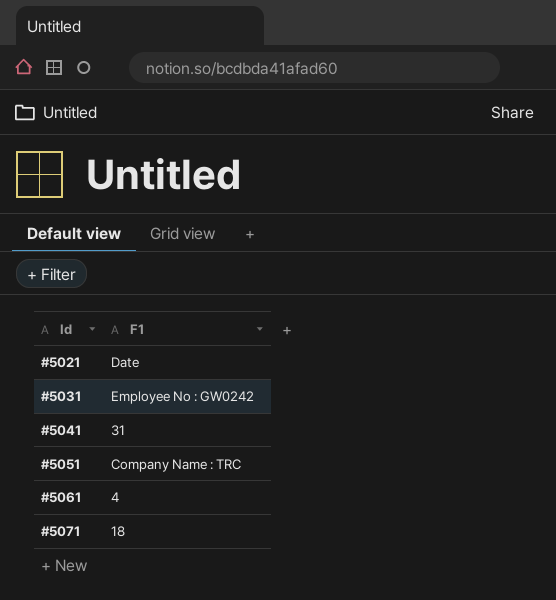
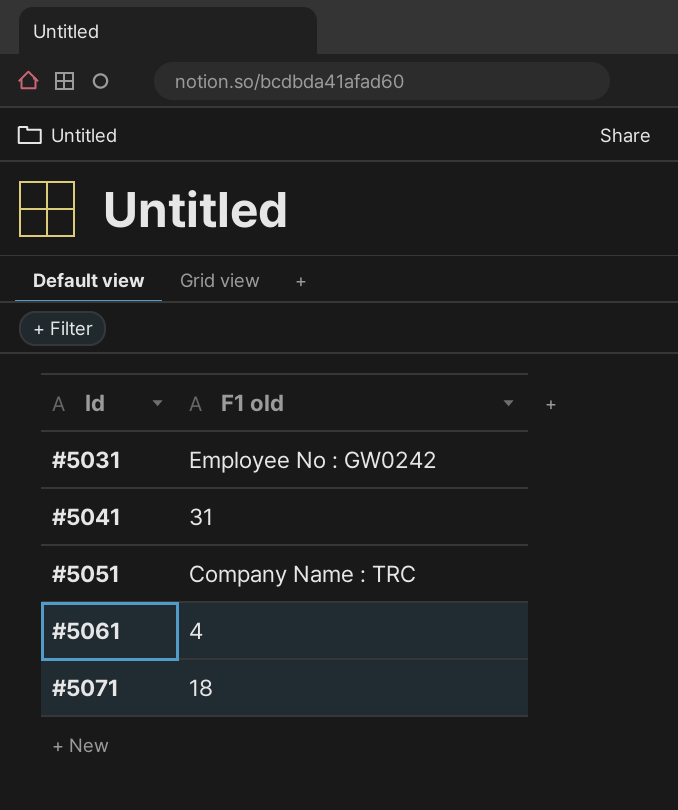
column name: F1 -> F1 old
row #5021: Date -> none

